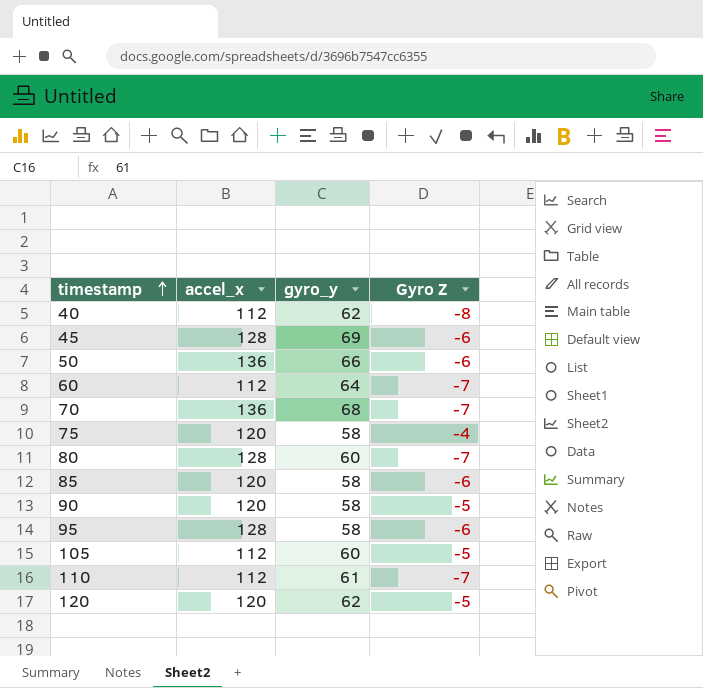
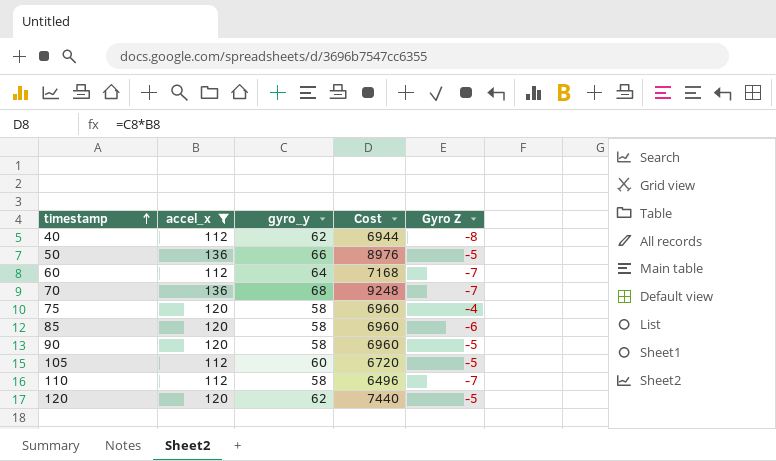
filter: none -> accel_x != 128
column Cost | formula: none -> [accel_x] * [gyro_y]
50 | Gyro Z: -6 -> -5
110 | gyro_y: 61 -> 58

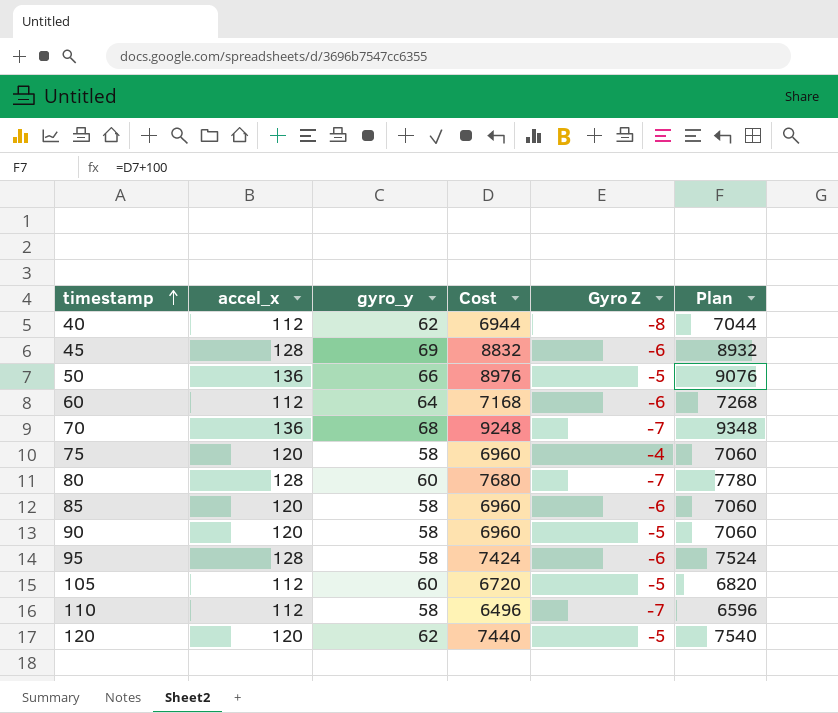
filter: accel_x != 128 -> none
column Plan | formula: none -> [Cost] + 100
60 | Gyro Z: -7 -> -6

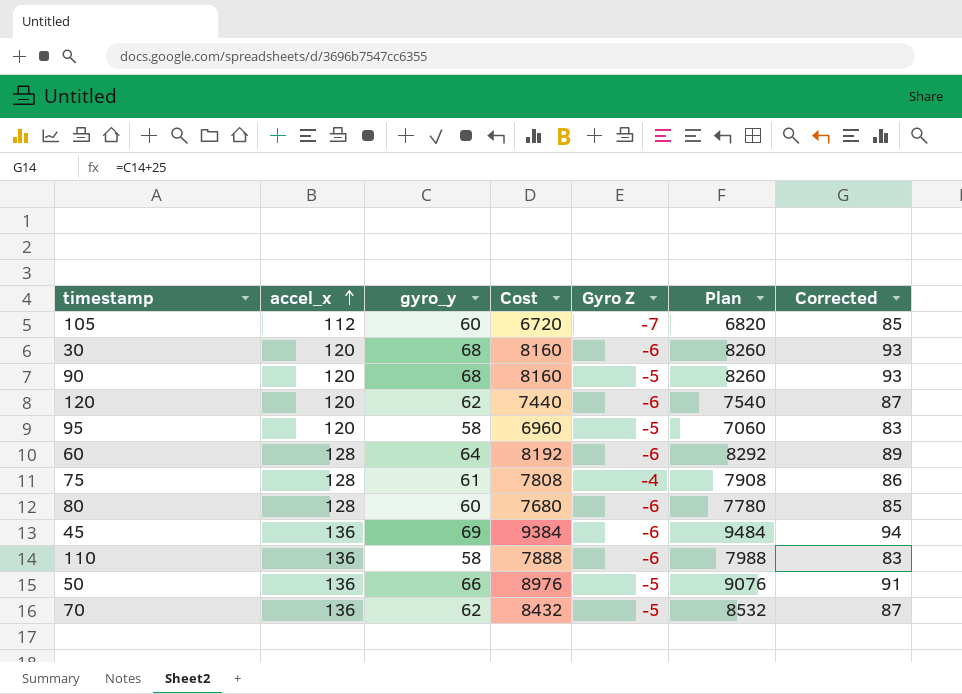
row order: timestamp ascending -> accel_x ascending
column Corrected | formula: none -> [gyro_y] + 25
row 40: 112 | 62 | 6944 | -8 | 7044 -> none
row 85: 120 | 58 | 6960 | -6 | 7060 -> none
105 | Gyro Z: -5 -> -7
row 30: none -> 120 | 68 | 8160 | -6 | 8260 | 93
90 | gyro_y: 58 -> 68
90 | Cost: 6960 -> 8160
90 | Plan: 7060 -> 8260
120 | Gyro Z: -5 -> -6
95 | accel_x: 128 -> 120
95 | Cost: 7424 -> 6960
95 | Gyro Z: -6 -> -5
95 | Plan: 7524 -> 7060
60 | accel_x: 112 -> 128
60 | Cost: 7168 -> 8192
60 | Plan: 7268 -> 8292
75 | accel_x: 120 -> 128
75 | gyro_y: 58 -> 61
75 | Cost: 6960 -> 7808
75 | Plan: 7060 -> 7908
80 | Gyro Z: -7 -> -6
45 | accel_x: 128 -> 136
45 | Cost: 8832 -> 9384
45 | Plan: 8932 -> 9484
110 | accel_x: 112 -> 136
110 | Cost: 6496 -> 7888
110 | Gyro Z: -7 -> -6
110 | Plan: 6596 -> 7988
70 | gyro_y: 68 -> 62
70 | Cost: 9248 -> 8432
70 | Gyro Z: -7 -> -5
70 | Plan: 9348 -> 8532

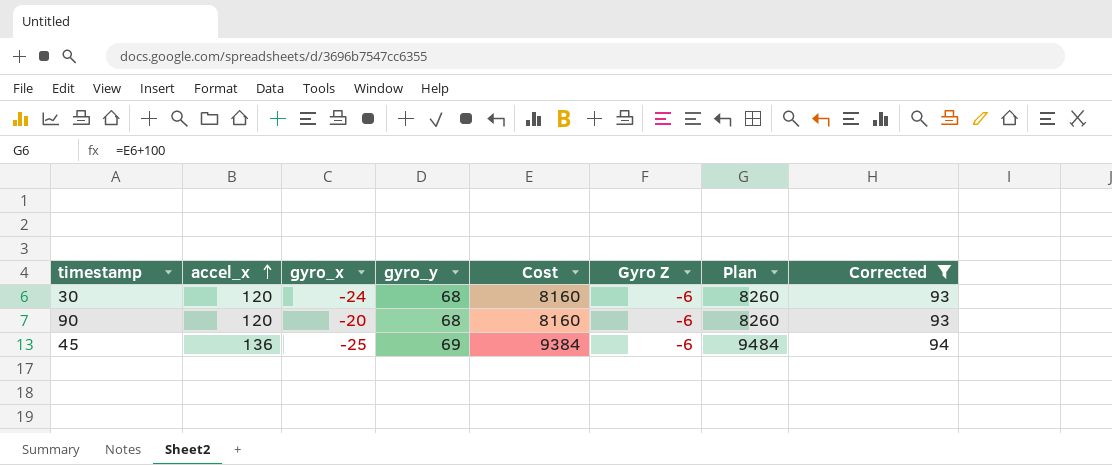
filter: none -> Corrected >= 93
column gyro_x | position: none -> 3
90 | Gyro Z: -5 -> -6

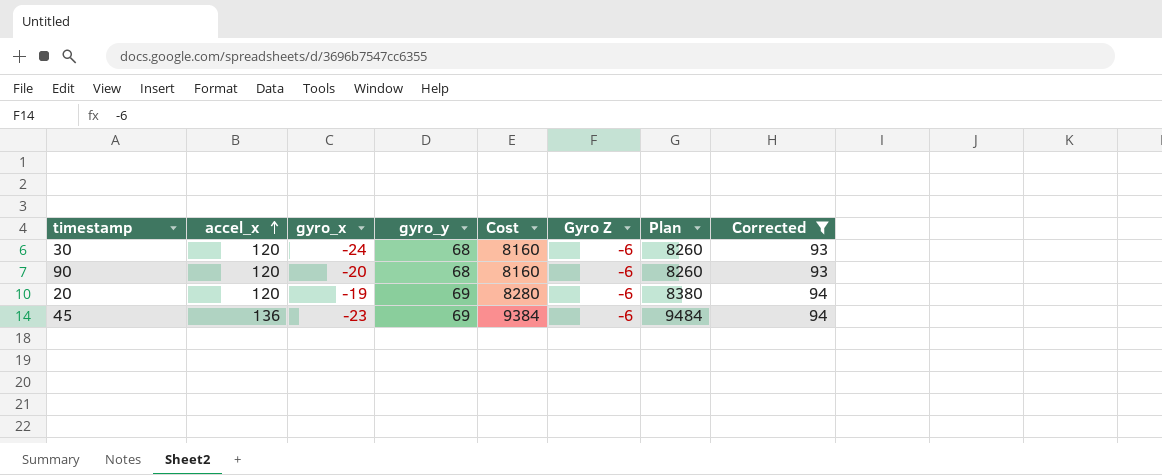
row 20: none -> 120 | -19 | 69 | 8280 | -6 | 8380 | 94
45 | gyro_x: -25 -> -23

